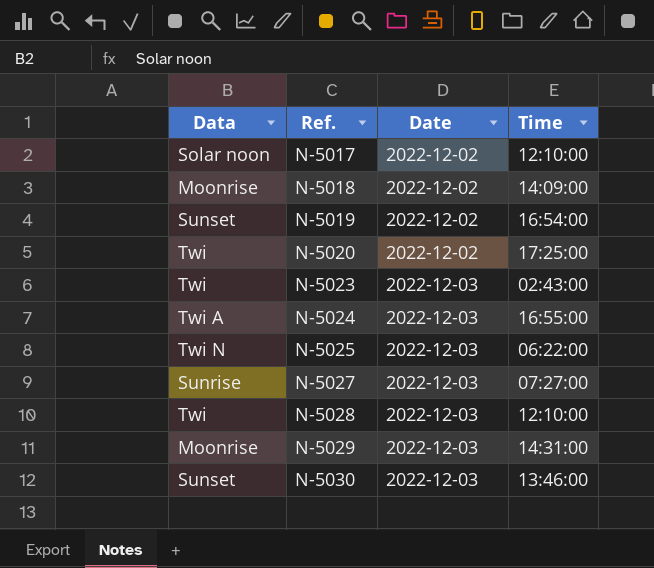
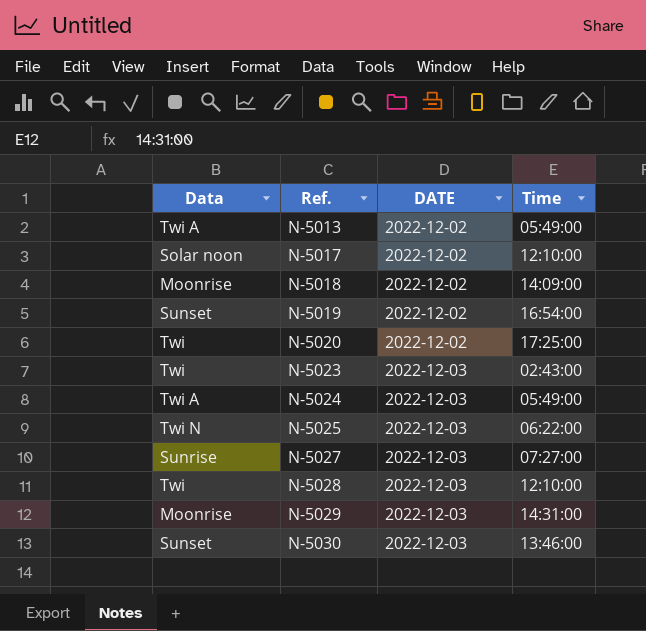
column name: Date -> DATE
row N-5013: none -> Twi A | 2022-12-02 | 05:49:00
N-5024 | Time: 16:55:00 -> 05:49:00

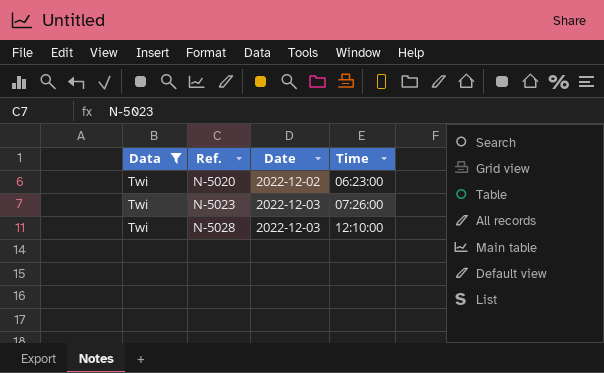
filter: none -> Data = Twi
column name: DATE -> Date
N-5020 | Time: 17:25:00 -> 06:23:00
N-5023 | Time: 02:43:00 -> 07:26:00

